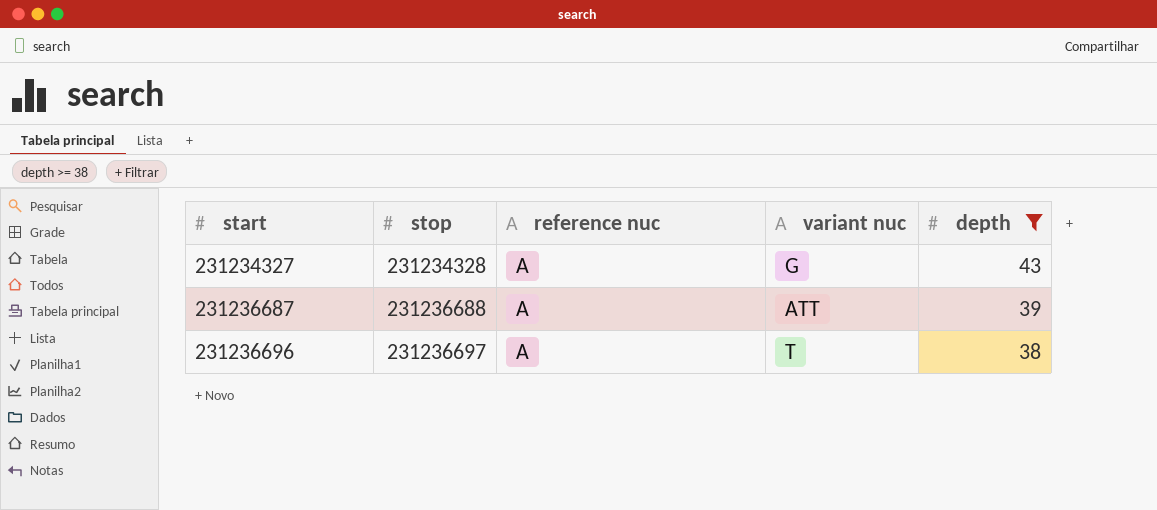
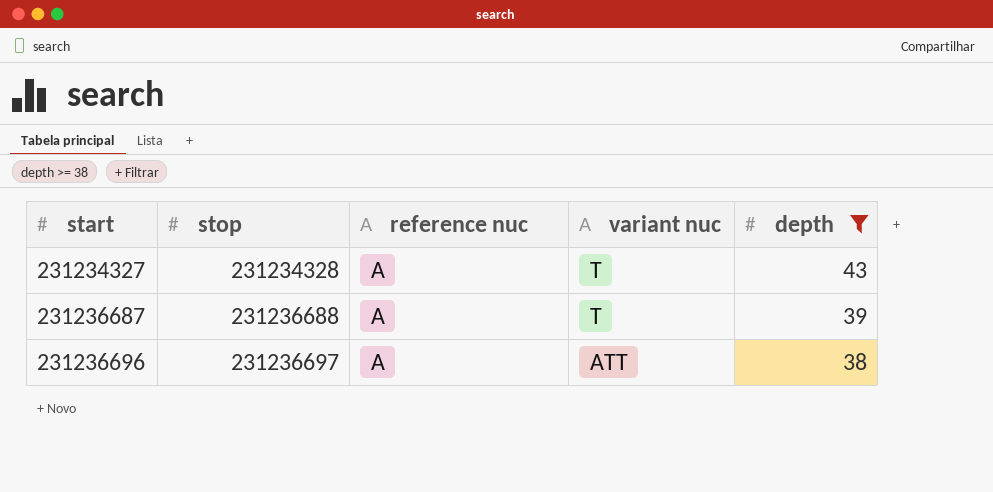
231234327 | variant nuc: G -> T
231236687 | variant nuc: ATT -> T
231236696 | variant nuc: T -> ATT

